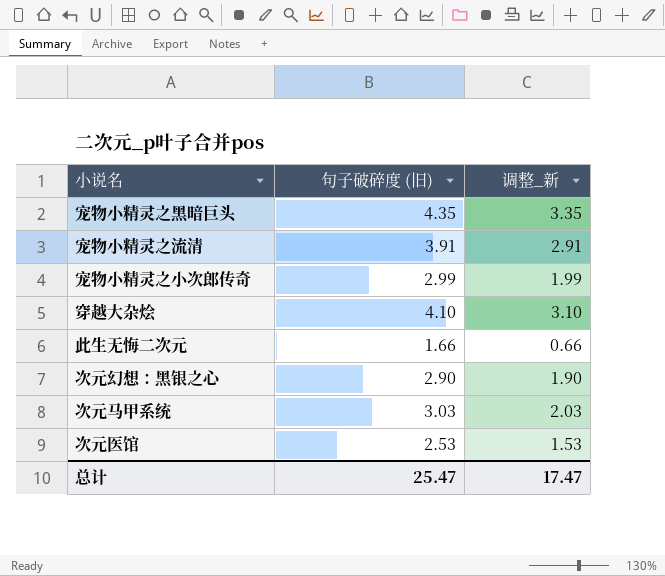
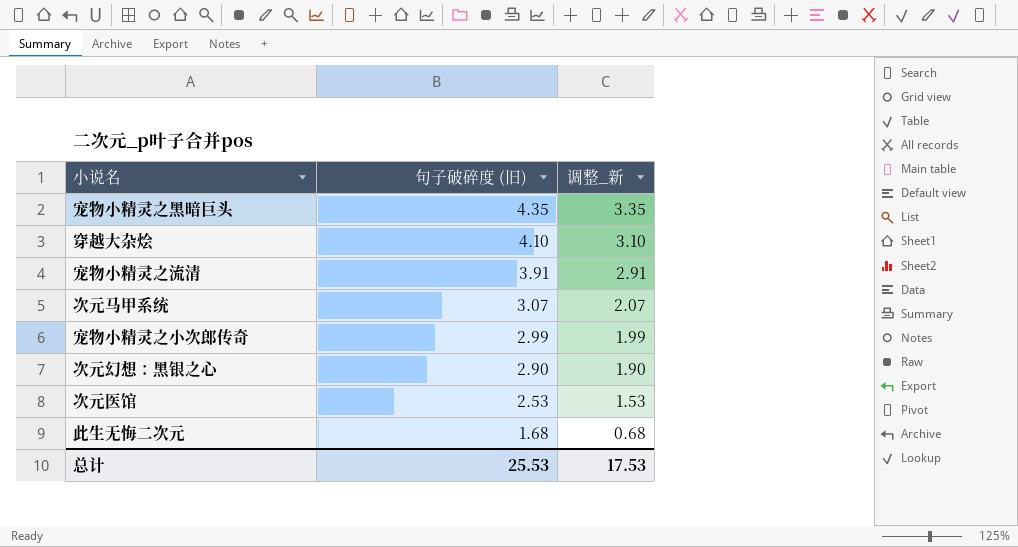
row order: none -> 句子破碎度 (旧) descending
次元马甲系统 | 句子破碎度 (旧): 3.03 -> 3.07
次元马甲系统 | 调整_新: 2.03 -> 2.07
此生无悔二次元 | 句子破碎度 (旧): 1.66 -> 1.68
此生无悔二次元 | 调整_新: 0.66 -> 0.68
总计 | 句子破碎度 (旧): 25.47 -> 25.53
总计 | 调整_新: 17.47 -> 17.53

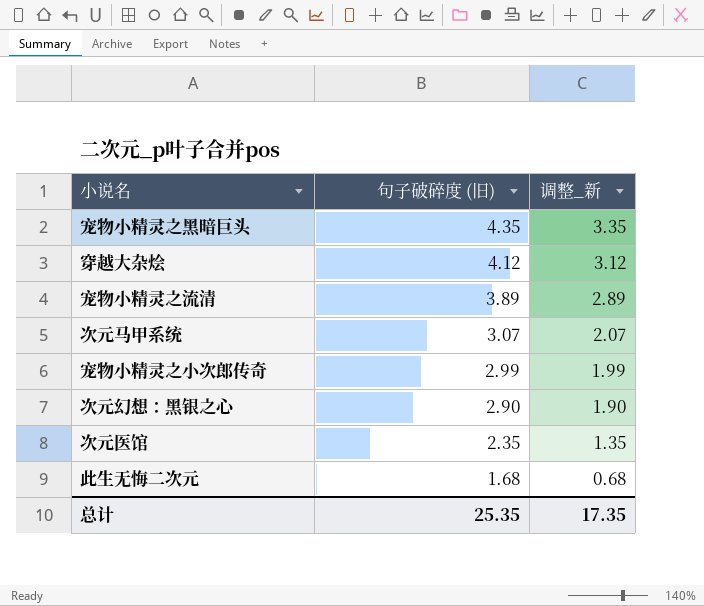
穿越大杂烩 | 句子破碎度 (旧): 4.10 -> 4.12
穿越大杂烩 | 调整_新: 3.10 -> 3.12
宠物小精灵之流清 | 句子破碎度 (旧): 3.91 -> 3.89
宠物小精灵之流清 | 调整_新: 2.91 -> 2.89
次元医馆 | 句子破碎度 (旧): 2.53 -> 2.35
次元医馆 | 调整_新: 1.53 -> 1.35
总计 | 句子破碎度 (旧): 25.53 -> 25.35
总计 | 调整_新: 17.53 -> 17.35

